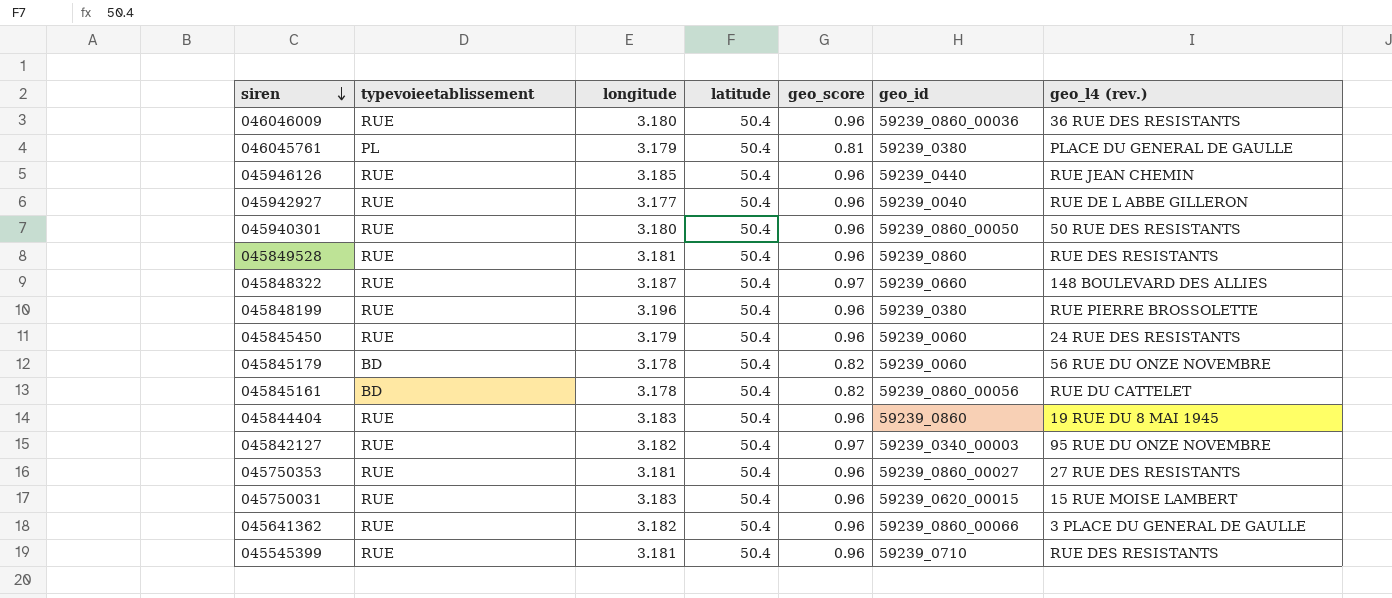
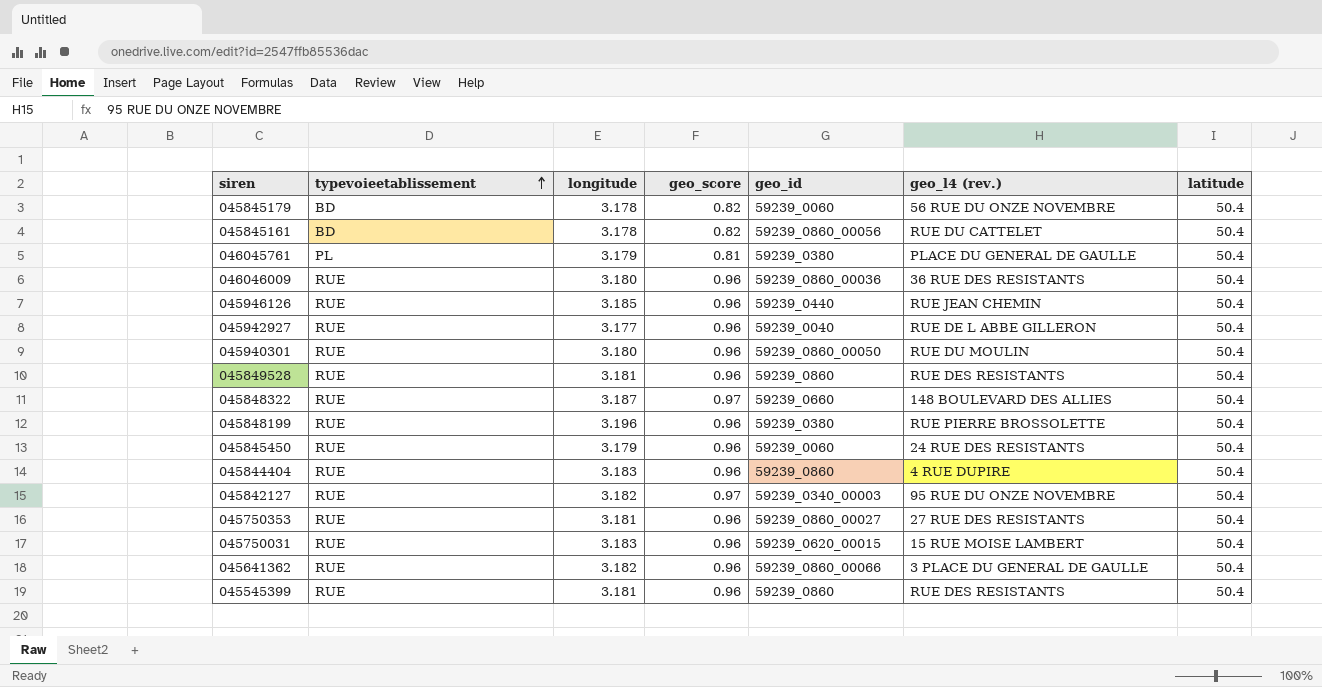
row order: siren descending -> typevoieetablissement ascending
column latitude | position: 4 -> 7
045940301 | geo_l4 (rev.): 50 RUE DES RESISTANTS -> RUE DU MOULIN
045844404 | geo_l4 (rev.): 19 RUE DU 8 MAI 1945 -> 4 RUE DUPIRE
045545399 | geo_id: 59239_0710 -> 59239_0860

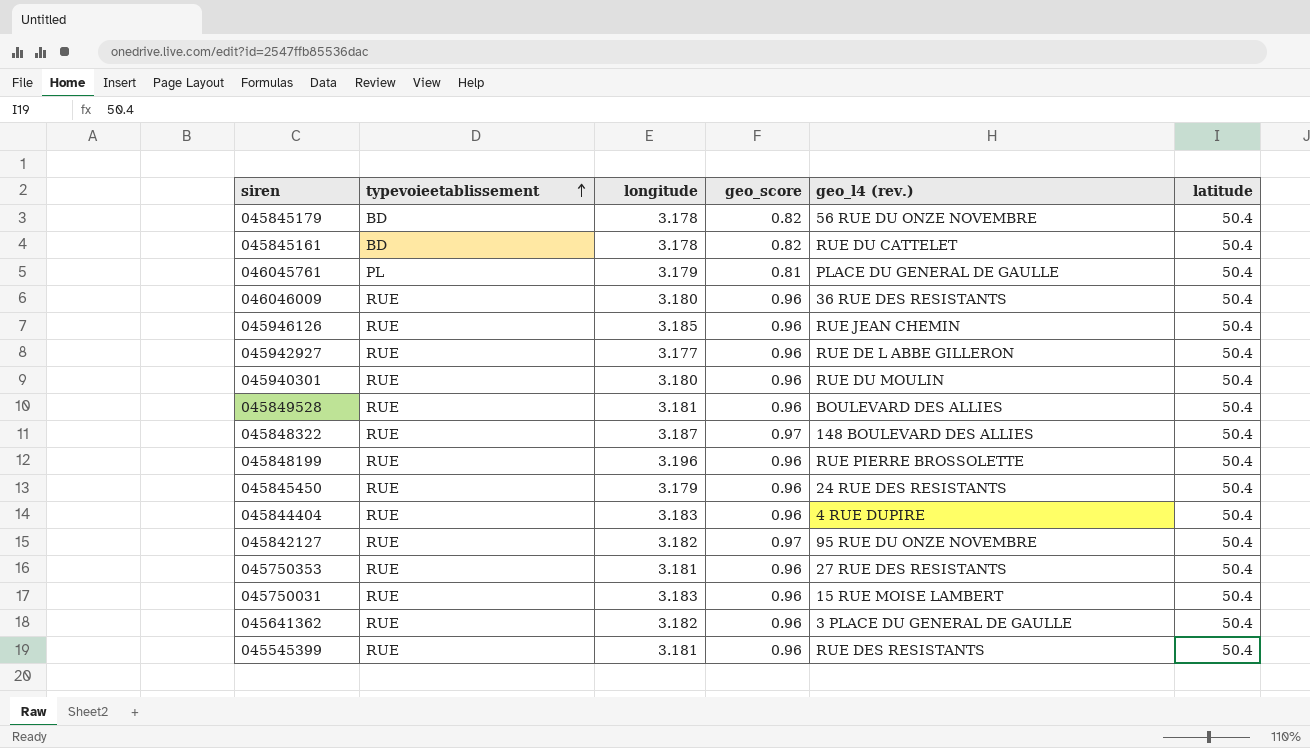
column geo_id | position: 5 -> none
045849528 | geo_l4 (rev.): RUE DES RESISTANTS -> BOULEVARD DES ALLIES

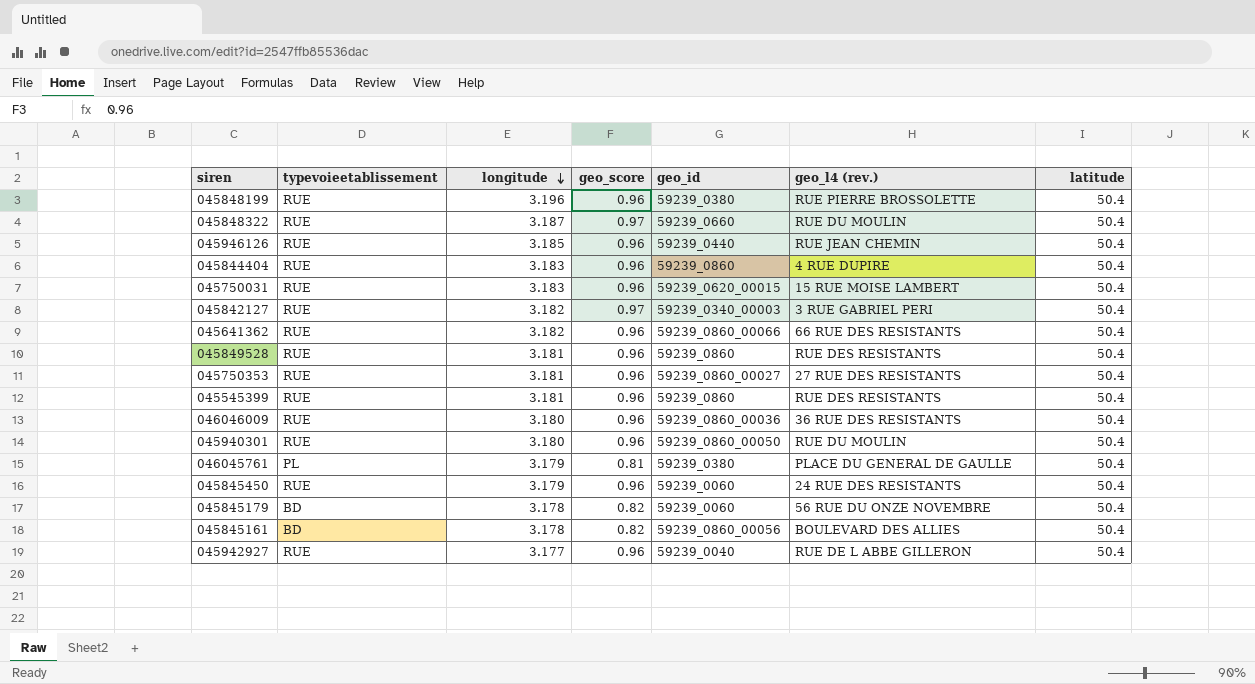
row order: typevoieetablissement ascending -> longitude descending
column geo_id | position: none -> 5
045848322 | geo_l4 (rev.): 148 BOULEVARD DES ALLIES -> RUE DU MOULIN
045842127 | geo_l4 (rev.): 95 RUE DU ONZE NOVEMBRE -> 3 RUE GABRIEL PERI
045641362 | geo_l4 (rev.): 3 PLACE DU GENERAL DE GAULLE -> 66 RUE DES RESISTANTS
045849528 | geo_l4 (rev.): BOULEVARD DES ALLIES -> RUE DES RESISTANTS
045845161 | geo_l4 (rev.): RUE DU CATTELET -> BOULEVARD DES ALLIES

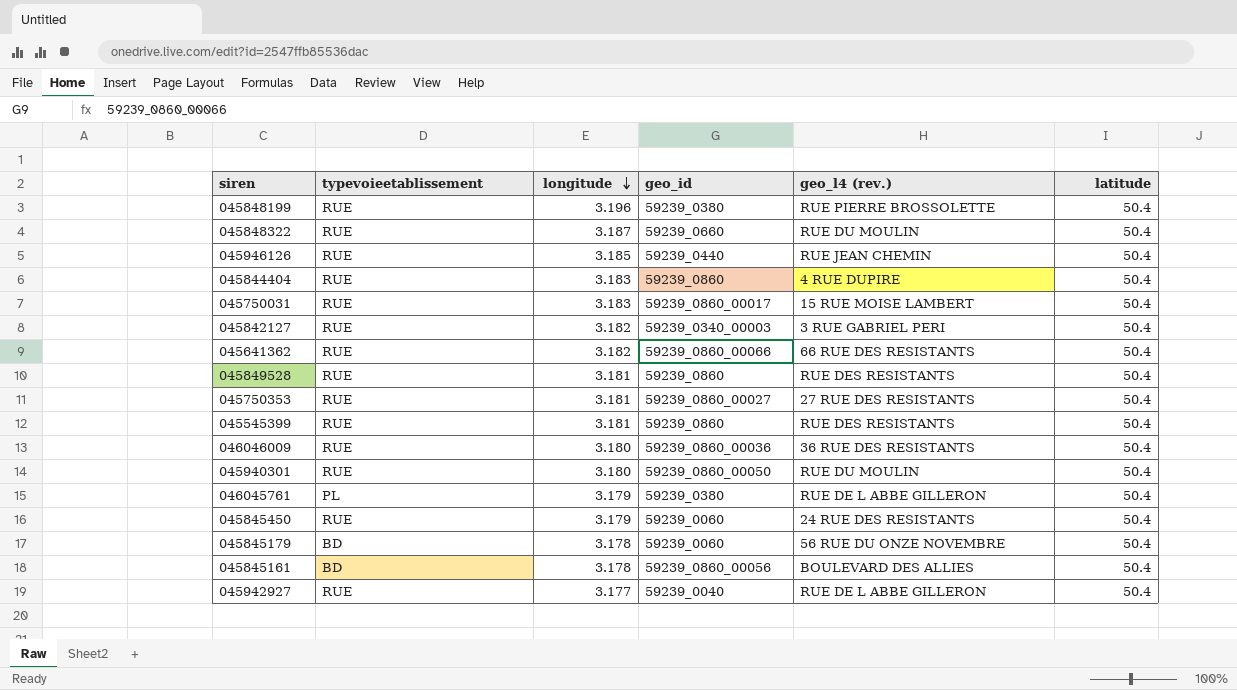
column geo_score | position: 4 -> none
045750031 | geo_id: 59239_0620_00015 -> 59239_0860_00017
046045761 | geo_l4 (rev.): PLACE DU GENERAL DE GAULLE -> RUE DE L ABBE GILLERON

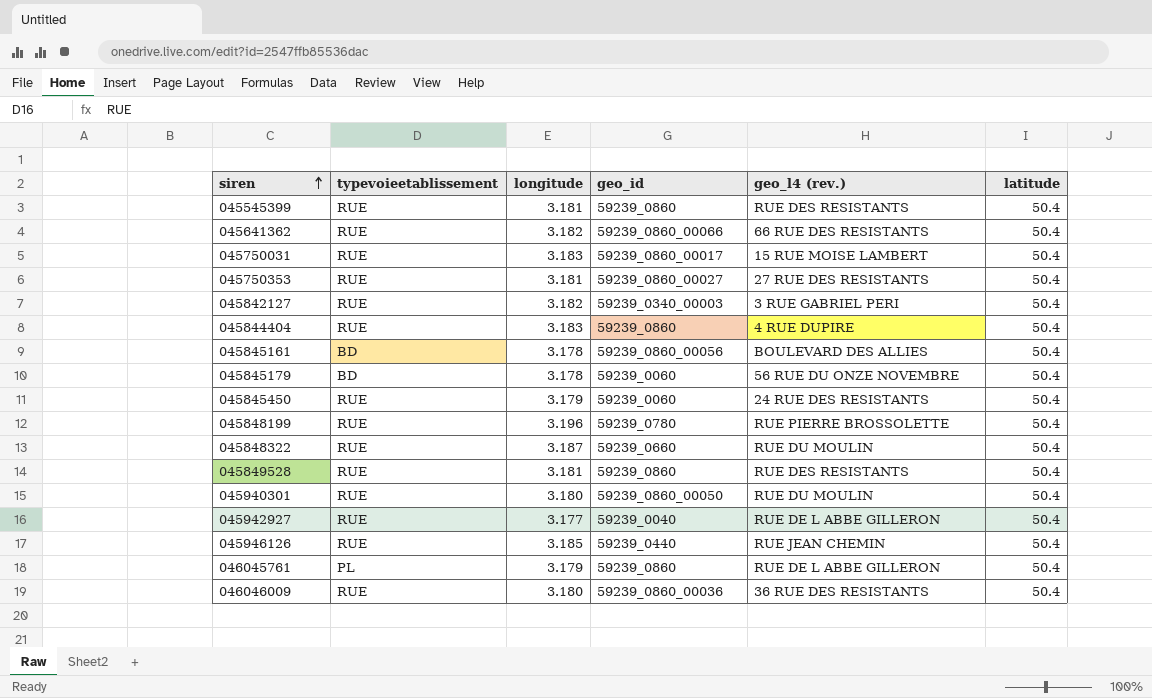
row order: longitude descending -> siren ascending
045848199 | geo_id: 59239_0380 -> 59239_0780
046045761 | geo_id: 59239_0380 -> 59239_0860

